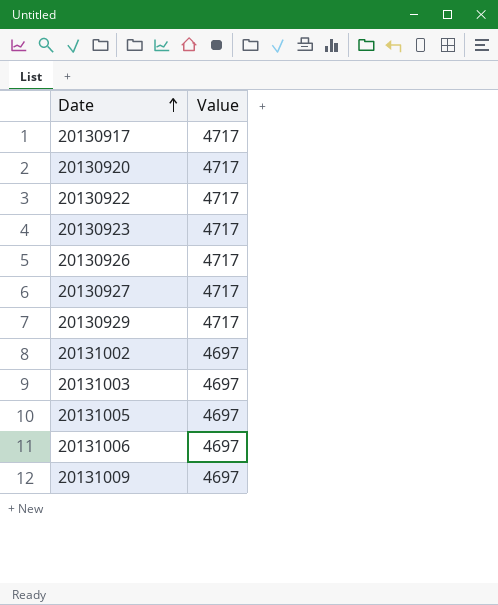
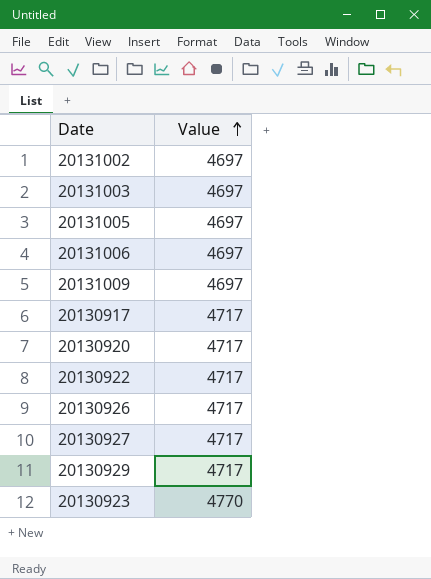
row order: Date ascending -> Value ascending
20130923 | Value: 4717 -> 4770

